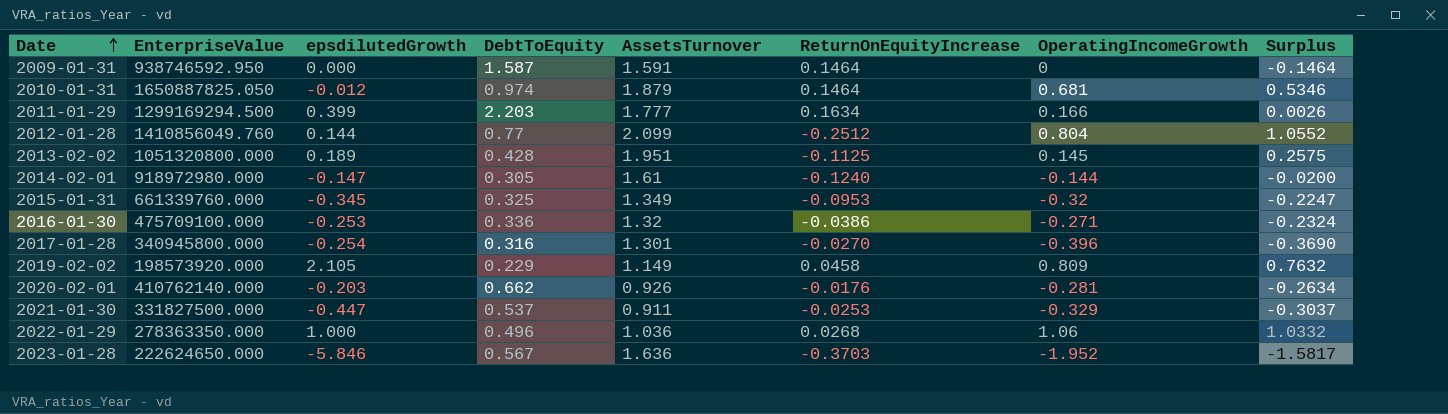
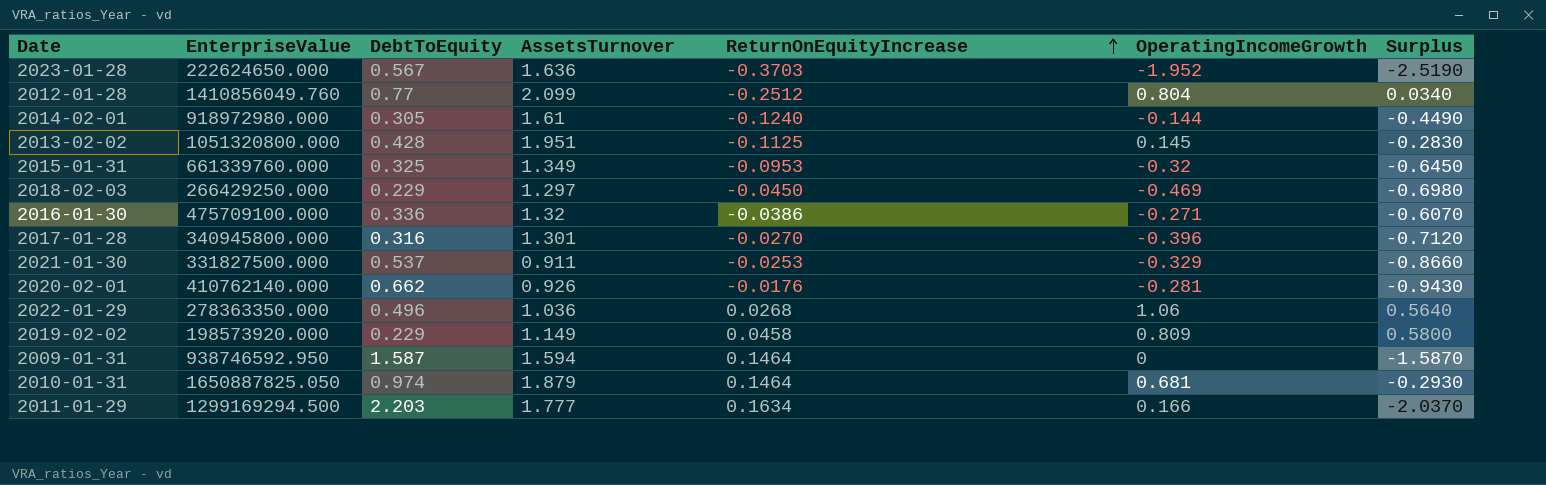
row order: Date ascending -> ReturnOnEquityIncrease ascending
column epsdilutedGrowth | position: 3 -> none
column Surplus | formula: [OperatingIncomeGrowth] - [ReturnOnEquityIncrease] -> [OperatingIncomeGrowth] - [DebtToEquity]
row 2018-02-03: none -> 266429250.000 | 0.229 | 1.297 | -0.0450 | -0.469 | -0.6980
2009-01-31 | AssetsTurnover: 1.591 -> 1.594

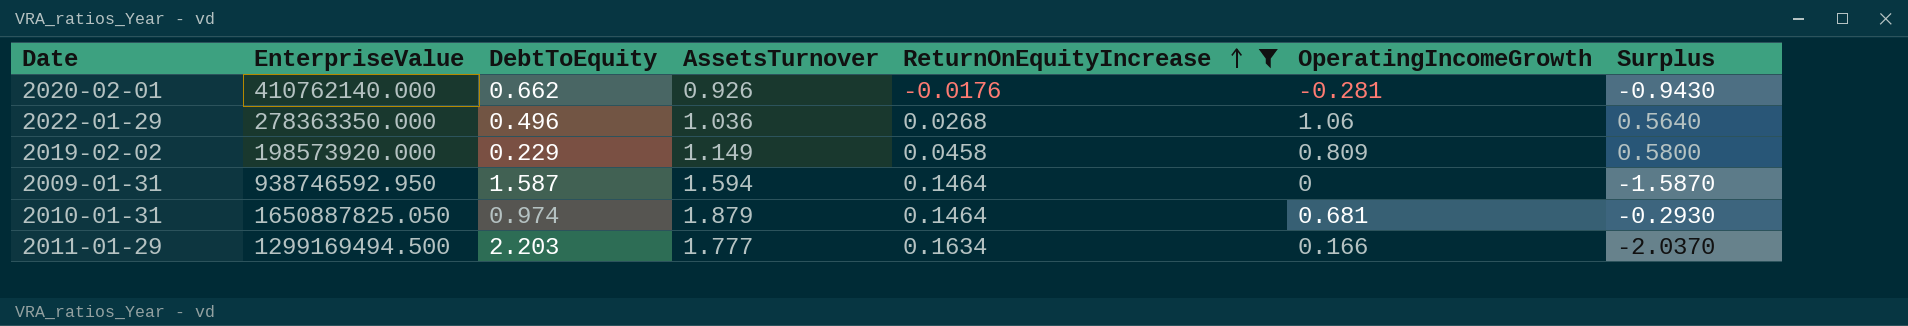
filter: none -> ReturnOnEquityIncrease >= -0.0176
2011-01-29 | EnterpriseValue: 1299169294.500 -> 1299169494.500

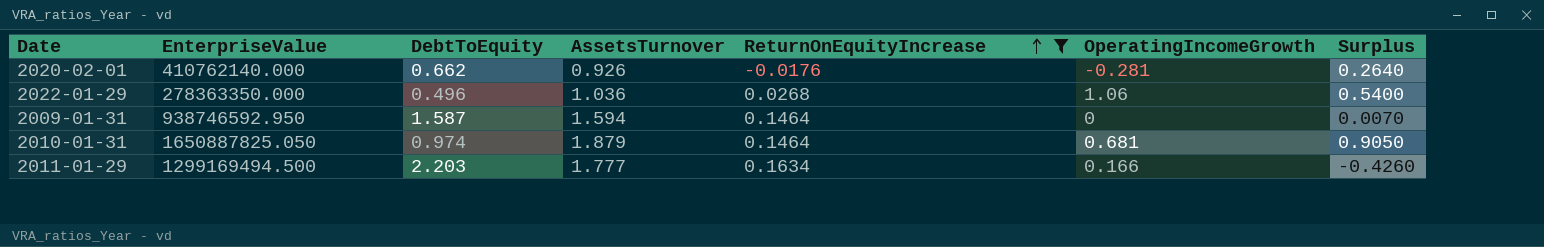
column Surplus | formula: [OperatingIncomeGrowth] - [DebtToEquity] -> [AssetsTurnover] - [DebtToEquity]
row 2019-02-02: 198573920.000 | 0.229 | 1.149 | 0.0458 | 0.809 | 0.5800 -> none

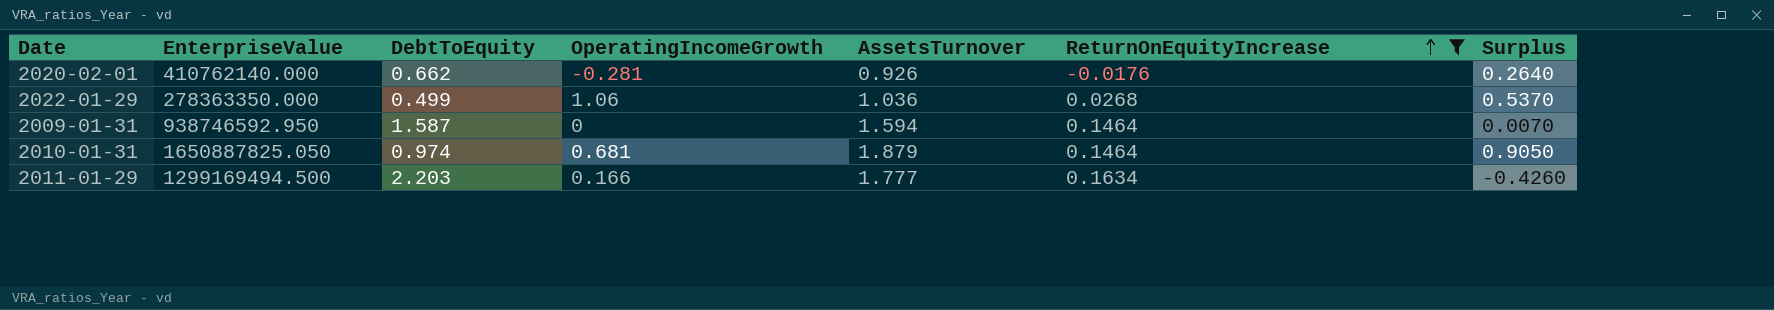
column OperatingIncomeGrowth | position: 6 -> 4
2022-01-29 | DebtToEquity: 0.496 -> 0.499
2022-01-29 | Surplus: 0.5400 -> 0.5370

